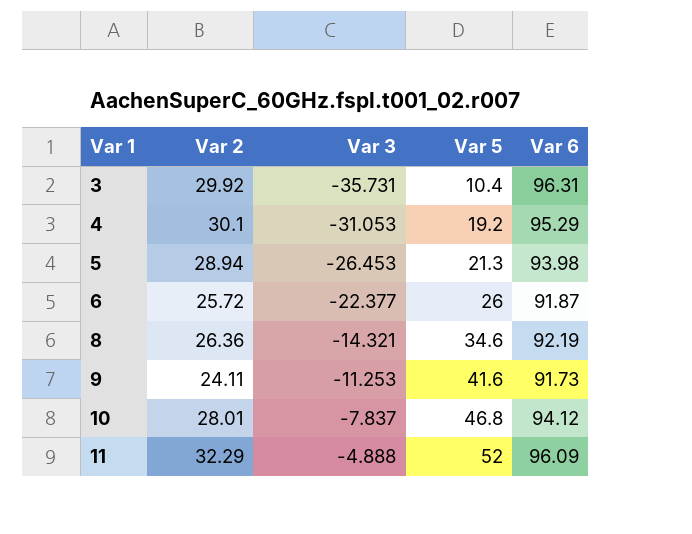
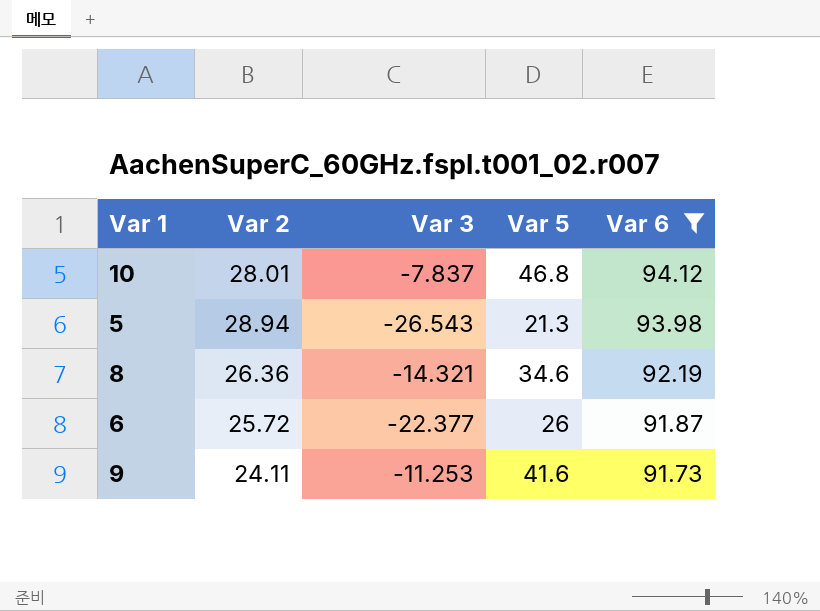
filter: none -> Var 6 <= 94.12
row order: Var 1 ascending -> Var 6 descending
5 | Var 3: -26.453 -> -26.543

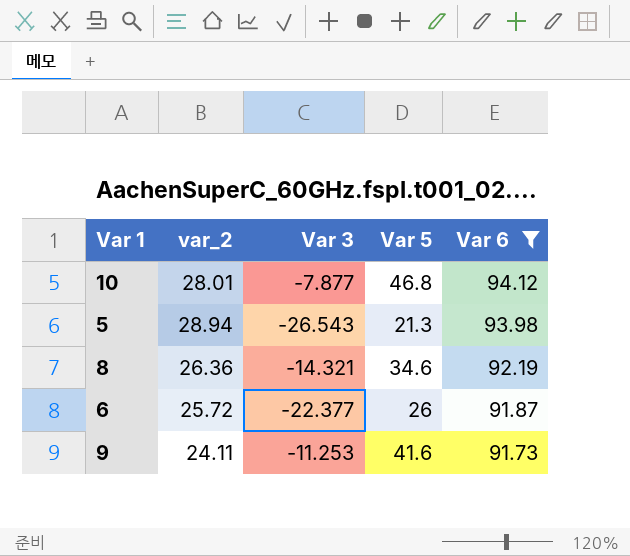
column name: Var 2 -> var_2
10 | Var 3: -7.837 -> -7.877

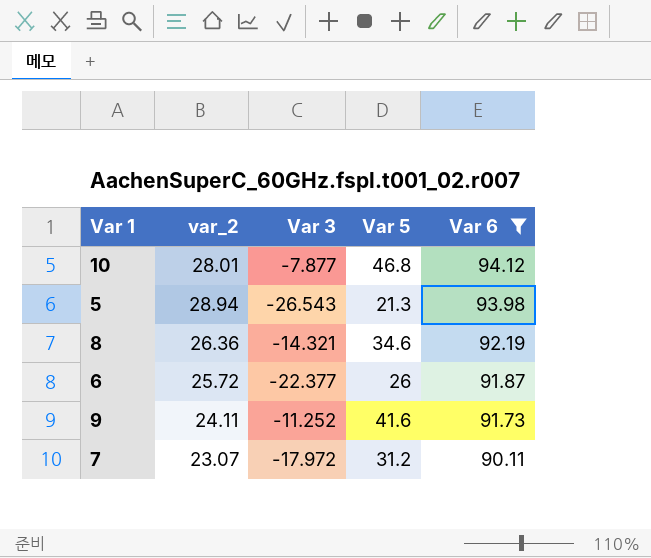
9 | Var 3: -11.253 -> -11.252
row 7: none -> 23.07 | -17.972 | 31.2 | 90.11

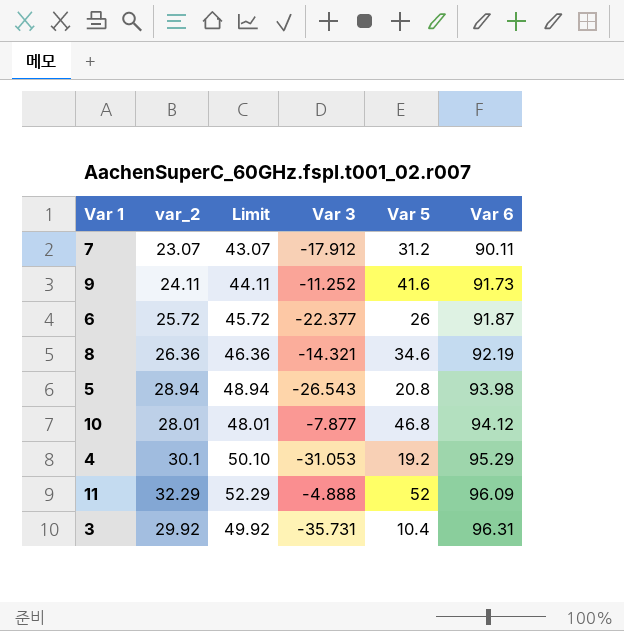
filter: Var 6 <= 94.12 -> none
row order: Var 6 descending -> Var 6 ascending
column Limit | formula: none -> [var_2] + 20
7 | Var 3: -17.972 -> -17.912
5 | Var 5: 21.3 -> 20.8

